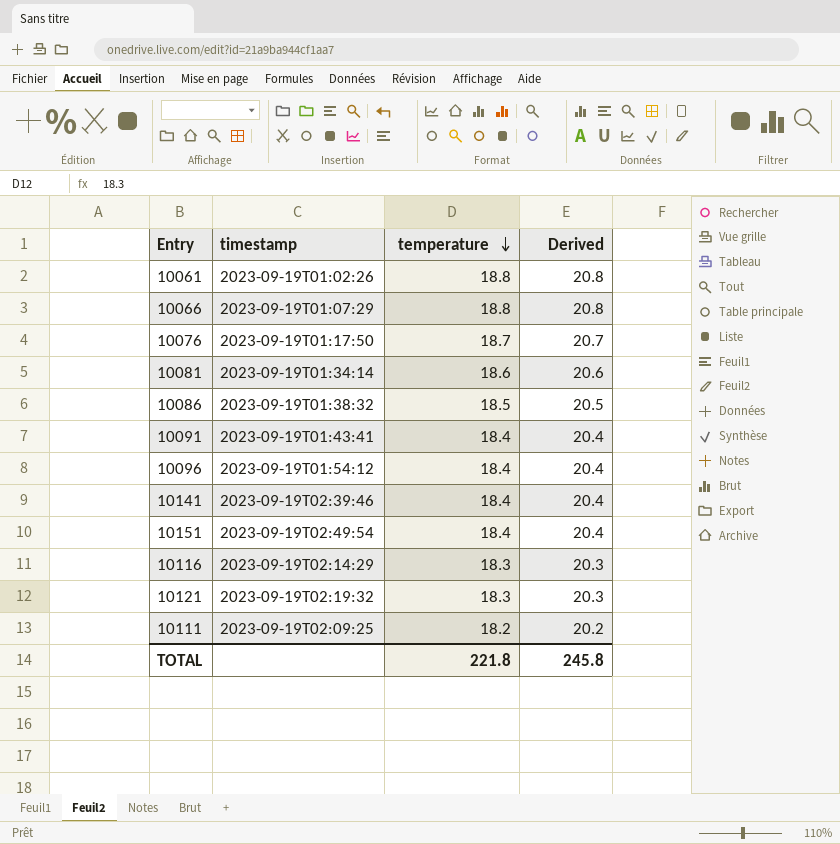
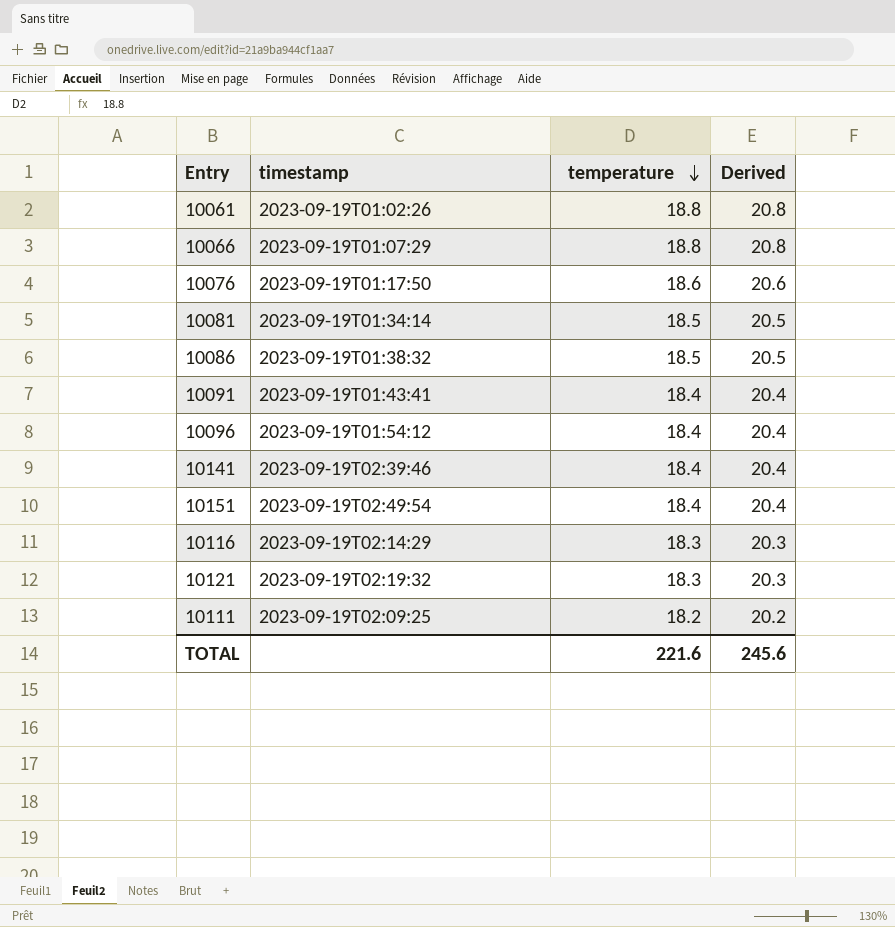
10076 | temperature: 18.7 -> 18.6
10076 | Derived: 20.7 -> 20.6
10081 | temperature: 18.6 -> 18.5
10081 | Derived: 20.6 -> 20.5
TOTAL | temperature: 221.8 -> 221.6
TOTAL | Derived: 245.8 -> 245.6

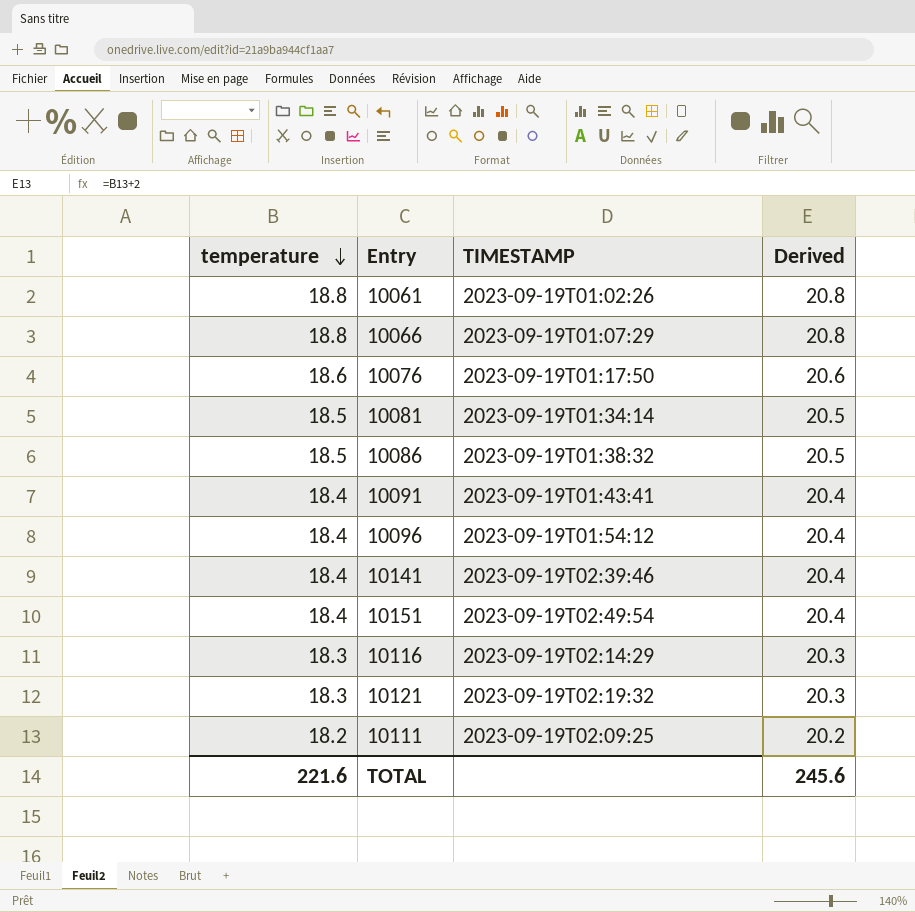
column temperature | position: 3 -> 1
column name: timestamp -> TIMESTAMP

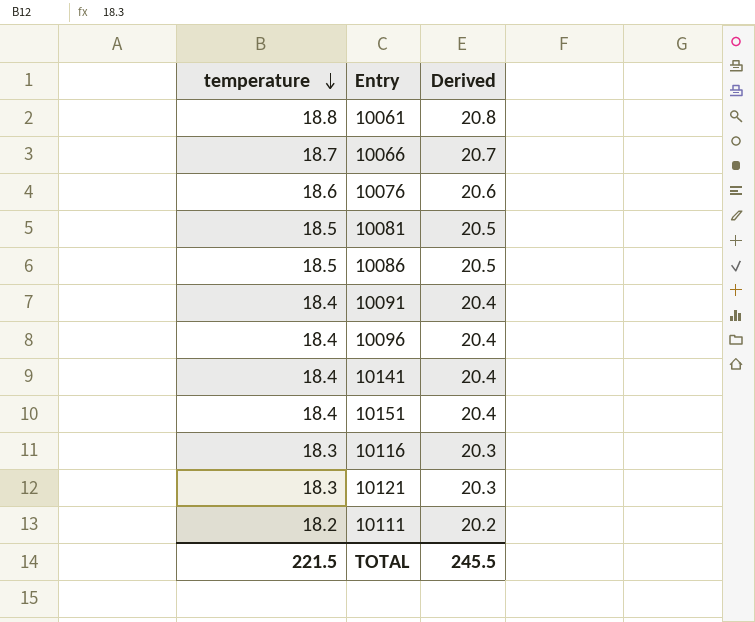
column TIMESTAMP | position: 3 -> none
10066 | temperature: 18.8 -> 18.7
10066 | Derived: 20.8 -> 20.7
TOTAL | temperature: 221.6 -> 221.5
TOTAL | Derived: 245.6 -> 245.5

